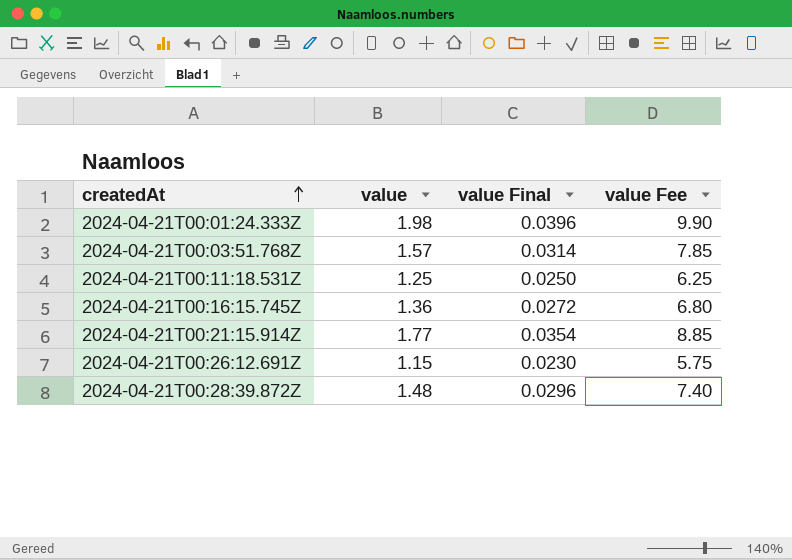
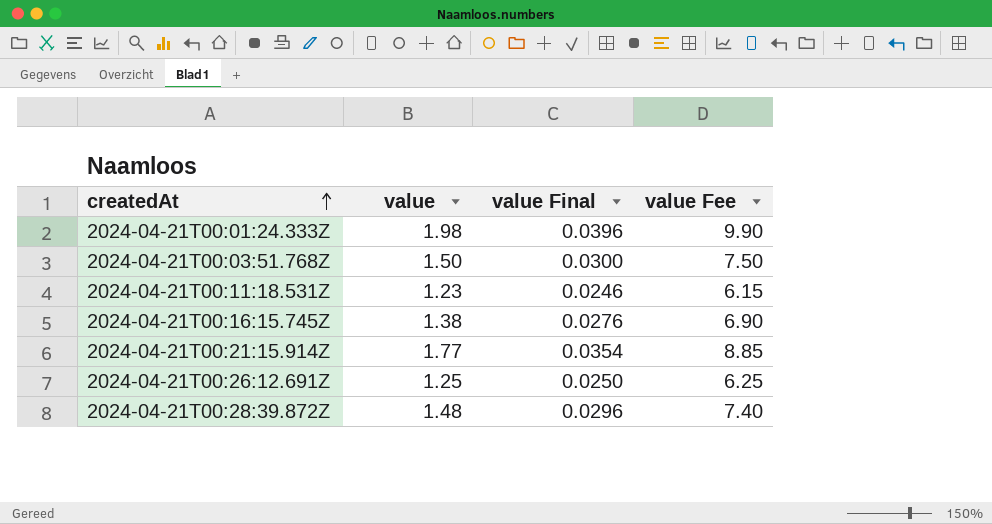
2024-04-21T00:03:51.768Z | value: 1.57 -> 1.50
2024-04-21T00:03:51.768Z | value Final: 0.0314 -> 0.0300
2024-04-21T00:03:51.768Z | value Fee: 7.85 -> 7.50
2024-04-21T00:11:18.531Z | value: 1.25 -> 1.23
2024-04-21T00:11:18.531Z | value Final: 0.0250 -> 0.0246
2024-04-21T00:11:18.531Z | value Fee: 6.25 -> 6.15
2024-04-21T00:16:15.745Z | value: 1.36 -> 1.38
2024-04-21T00:16:15.745Z | value Final: 0.0272 -> 0.0276
2024-04-21T00:16:15.745Z | value Fee: 6.80 -> 6.90
2024-04-21T00:26:12.691Z | value: 1.15 -> 1.25
2024-04-21T00:26:12.691Z | value Final: 0.0230 -> 0.0250
2024-04-21T00:26:12.691Z | value Fee: 5.75 -> 6.25

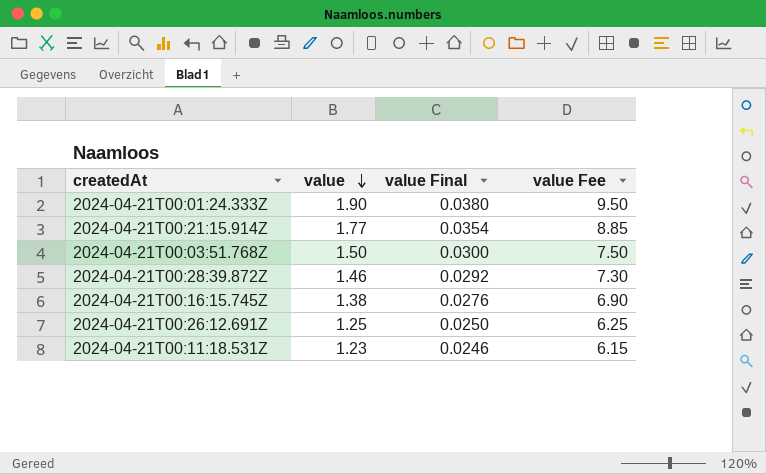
row order: createdAt ascending -> value descending
2024-04-21T00:01:24.333Z | value: 1.98 -> 1.90
2024-04-21T00:01:24.333Z | value Final: 0.0396 -> 0.0380
2024-04-21T00:01:24.333Z | value Fee: 9.90 -> 9.50
2024-04-21T00:28:39.872Z | value: 1.48 -> 1.46
2024-04-21T00:28:39.872Z | value Final: 0.0296 -> 0.0292
2024-04-21T00:28:39.872Z | value Fee: 7.40 -> 7.30

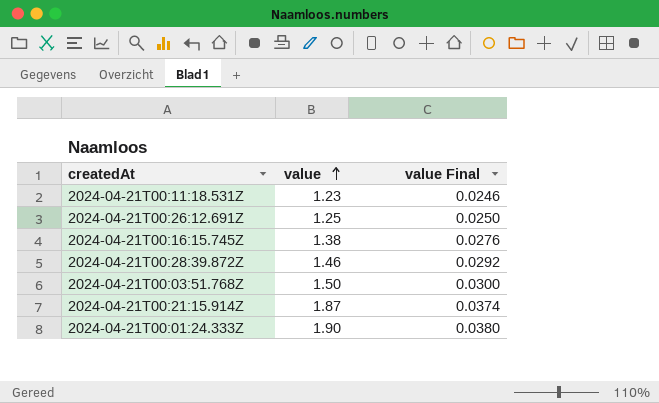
row order: value descending -> value ascending
column value Fee | formula: [value] * 5 -> none
2024-04-21T00:21:15.914Z | value: 1.77 -> 1.87
2024-04-21T00:21:15.914Z | value Final: 0.0354 -> 0.0374

